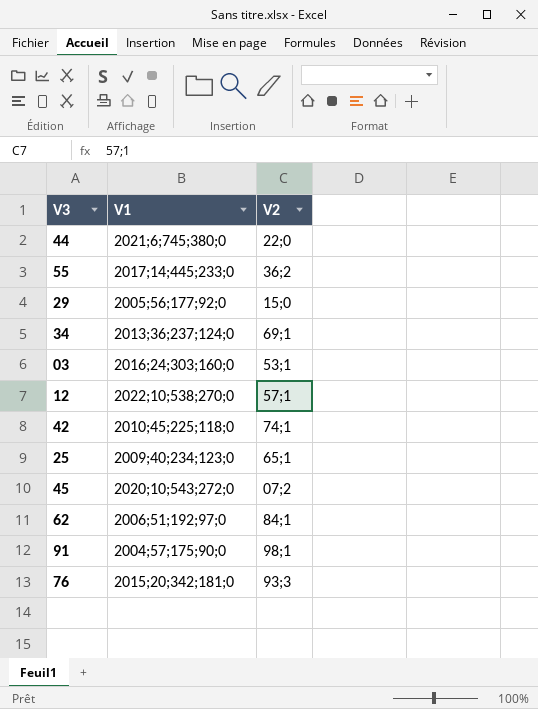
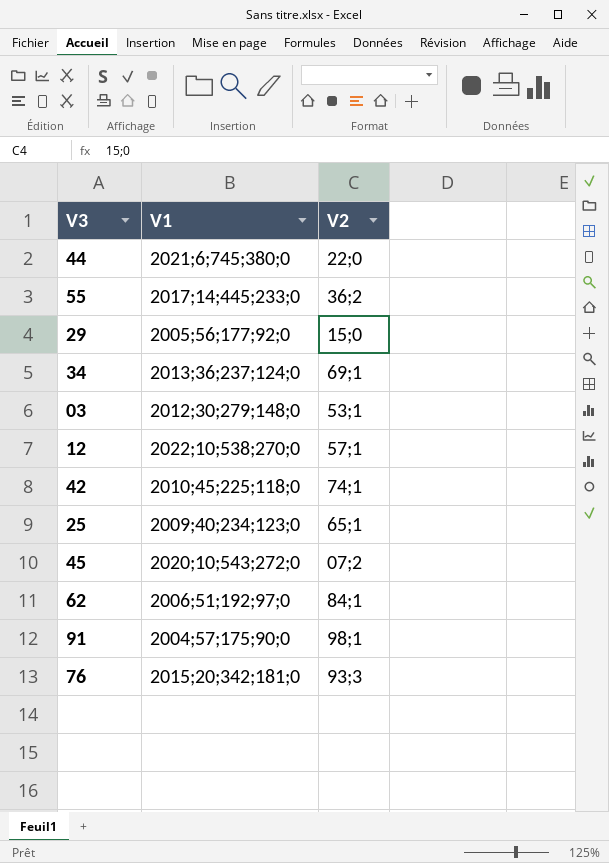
03 | V1: 2016;24;303;160;0 -> 2012;30;279;148;0

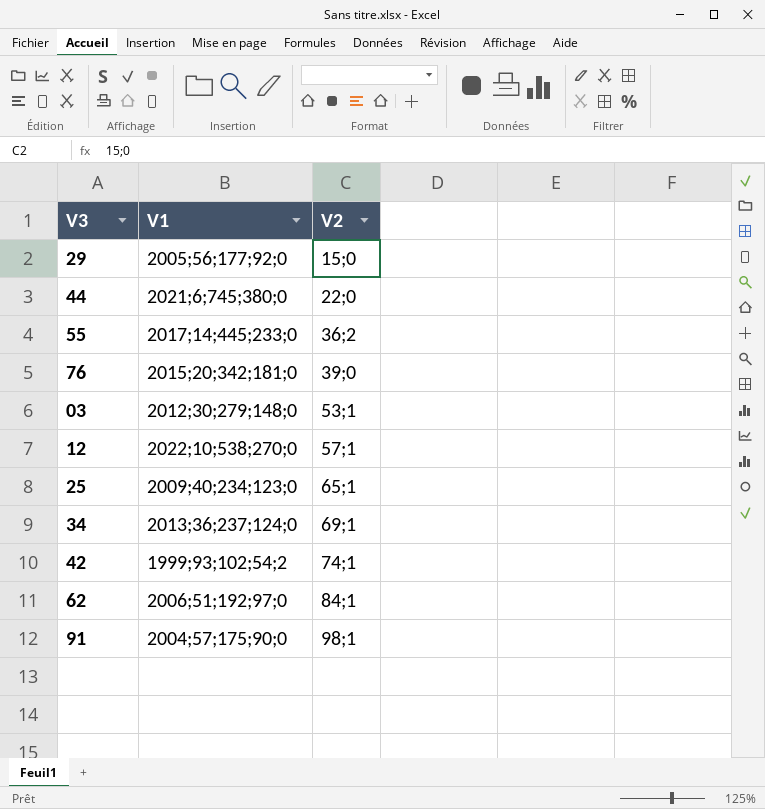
row order: none -> V2 ascending
row 45: 2020;10;543;272;0 | 07;2 -> none
76 | V2: 93;3 -> 39;0
42 | V1: 2010;45;225;118;0 -> 1999;93;102;54;2

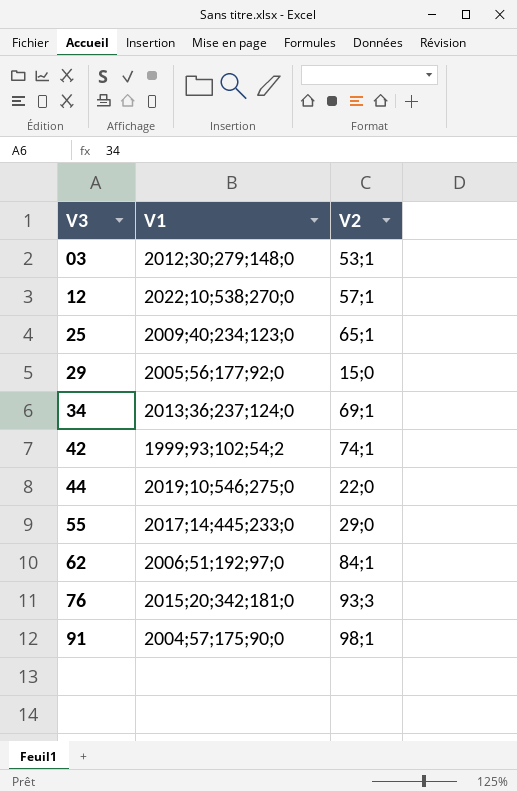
row order: V2 ascending -> V3 ascending
44 | V1: 2021;6;745;380;0 -> 2019;10;546;275;0
55 | V2: 36;2 -> 29;0
76 | V2: 39;0 -> 93;3

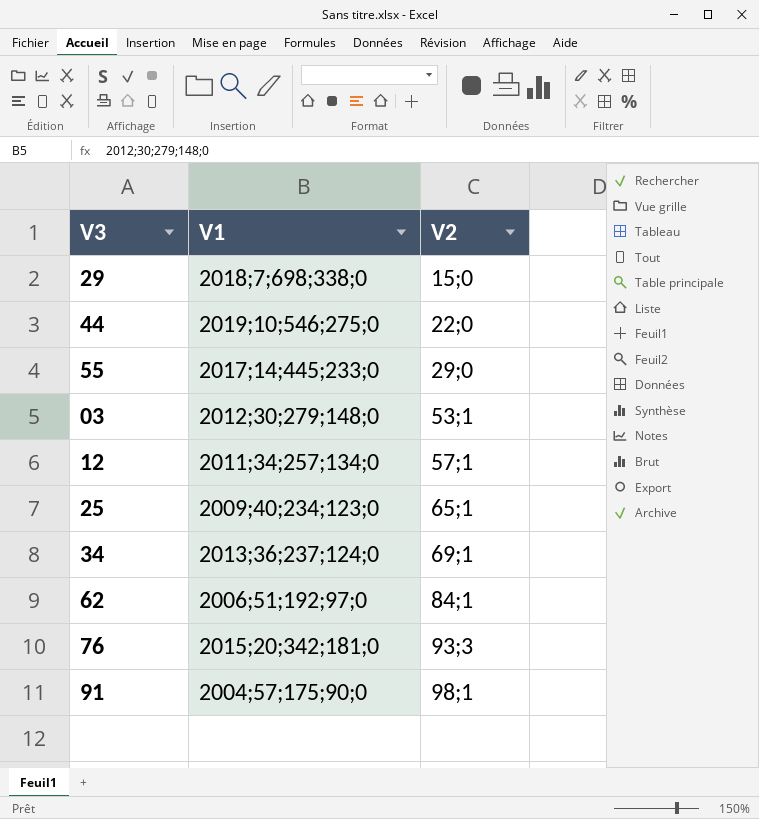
row order: V3 ascending -> V2 ascending
row 42: 1999;93;102;54;2 | 74;1 -> none
29 | V1: 2005;56;177;92;0 -> 2018;7;698;338;0
12 | V1: 2022;10;538;270;0 -> 2011;34;257;134;0

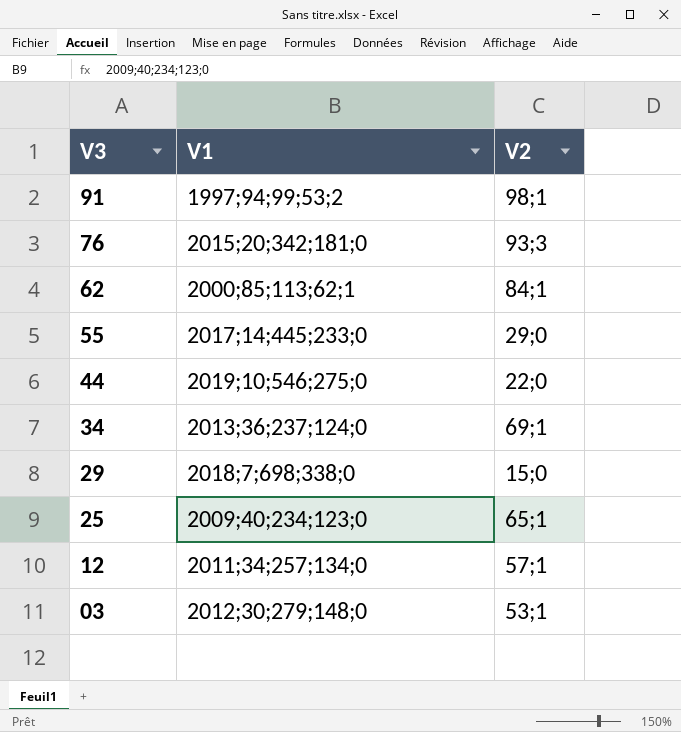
row order: V2 ascending -> V3 descending
91 | V1: 2004;57;175;90;0 -> 1997;94;99;53;2
62 | V1: 2006;51;192;97;0 -> 2000;85;113;62;1

